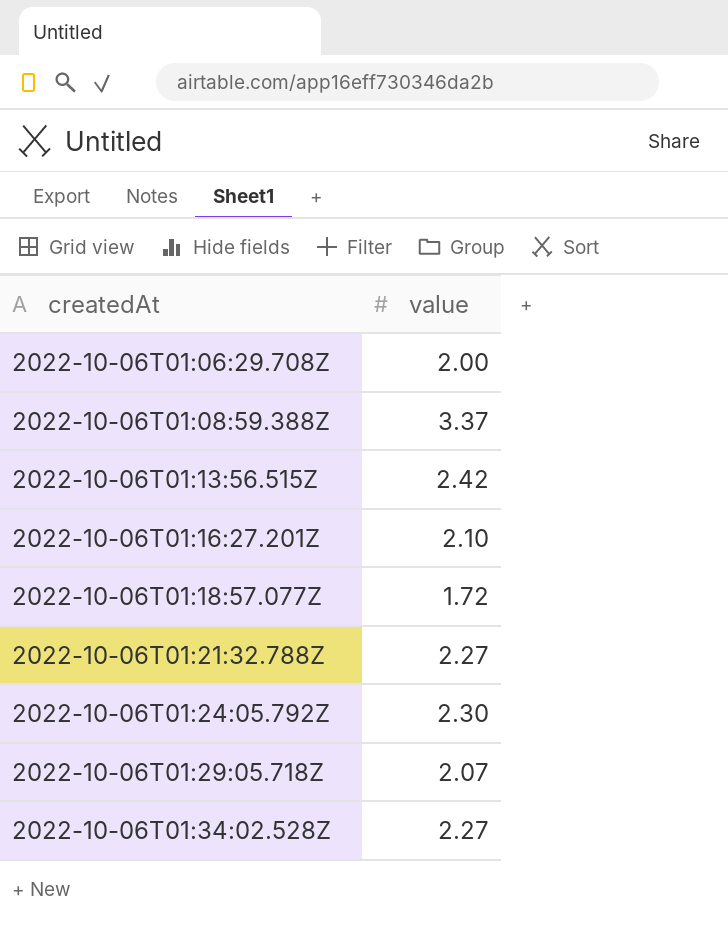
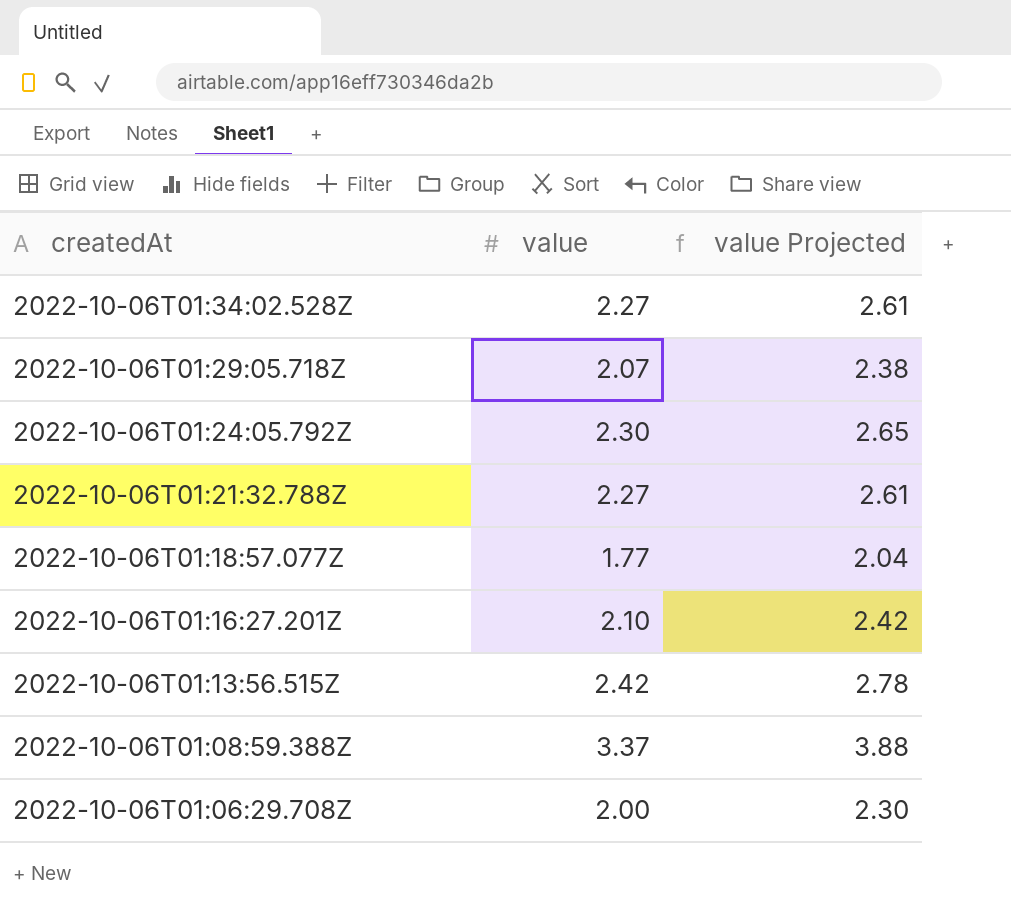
row order: createdAt ascending -> createdAt descending
column value Projected | formula: none -> [value] * 1.15
2022-10-06T01:18:57.077Z | value: 1.72 -> 1.77

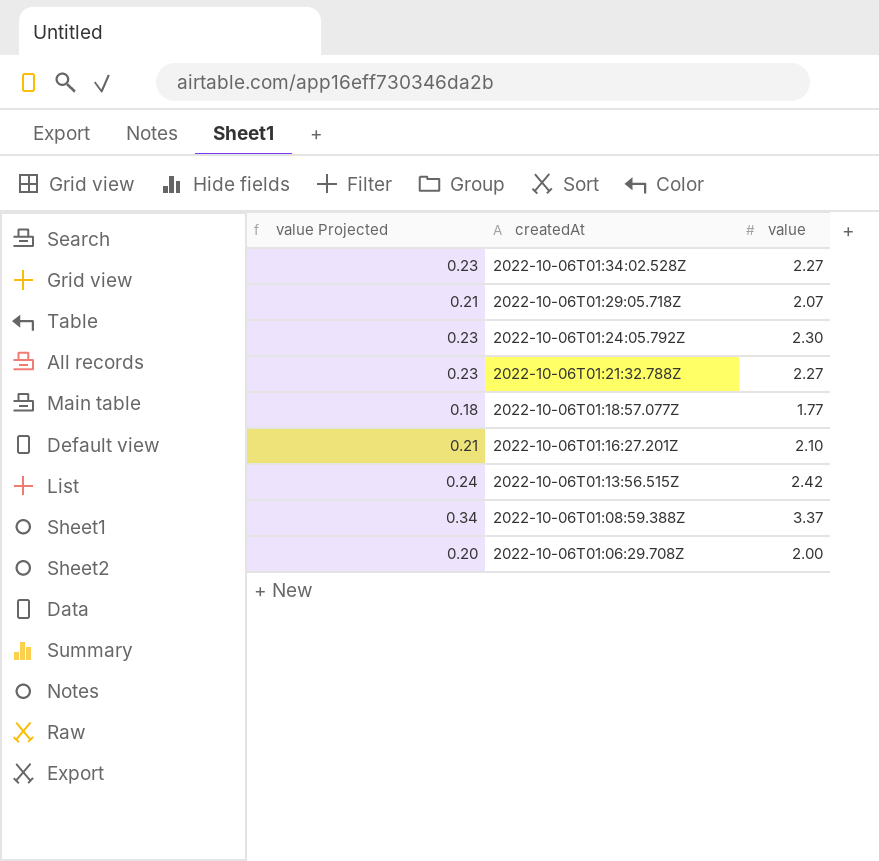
column value Projected | formula: [value] * 1.15 -> [value] * 0.1
column value Projected | position: 3 -> 1

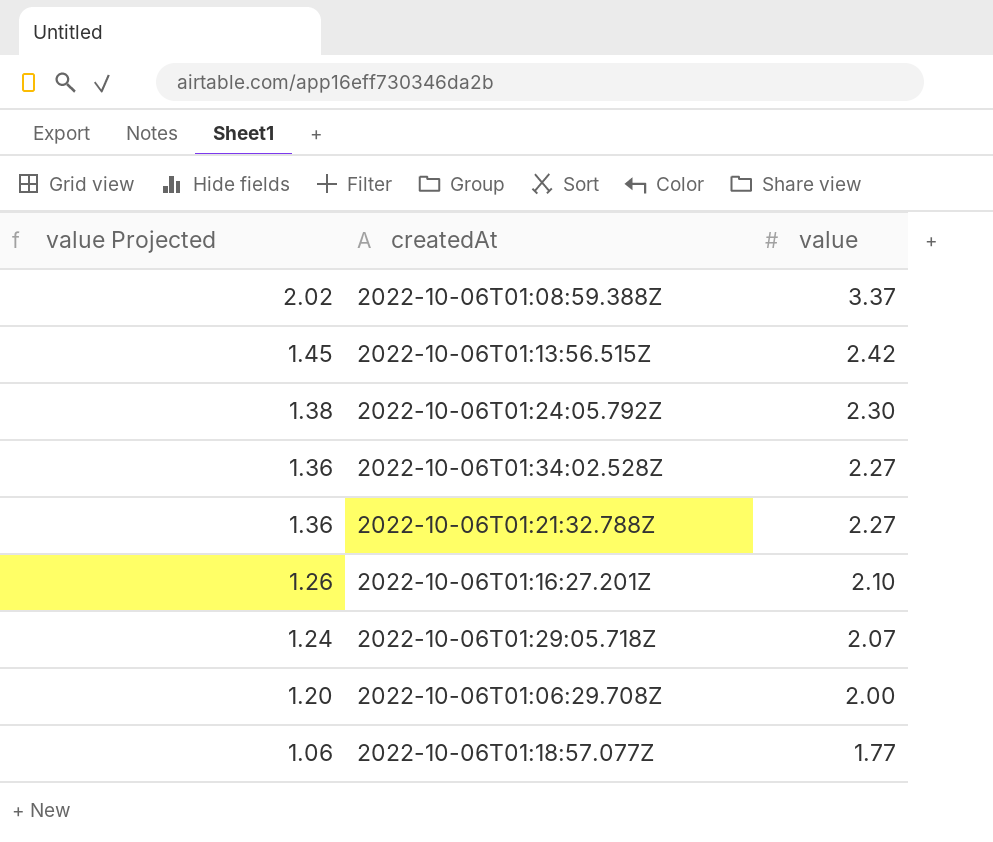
row order: createdAt descending -> value Projected descending
column value Projected | formula: [value] * 0.1 -> [value] * 0.6

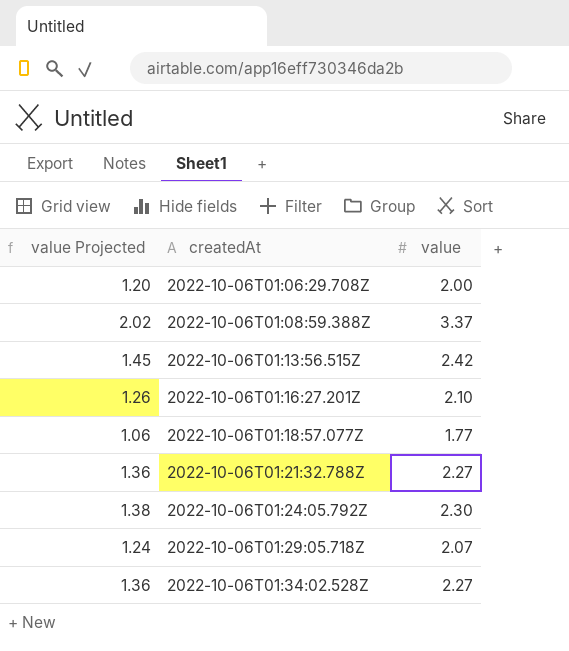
row order: value Projected descending -> createdAt ascending

